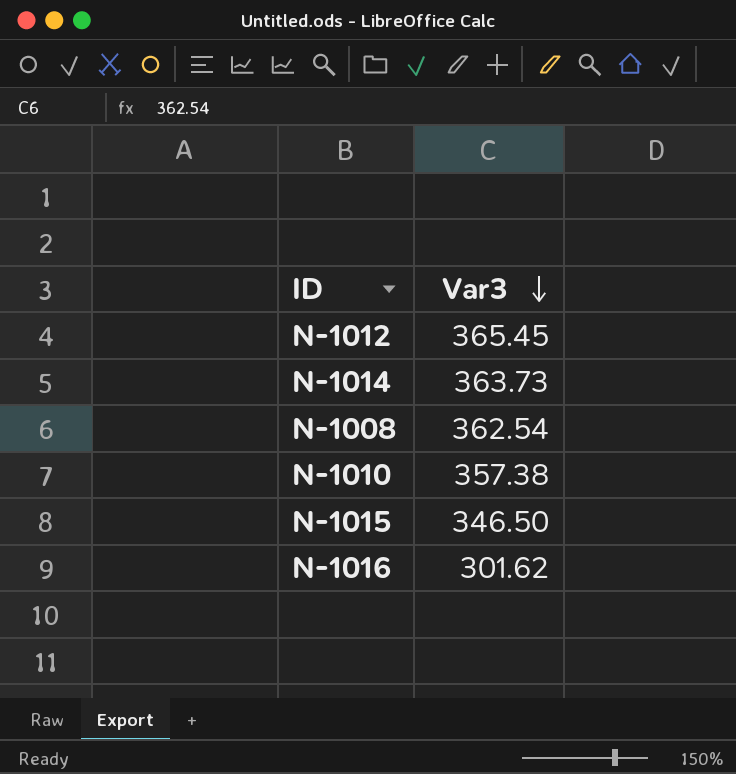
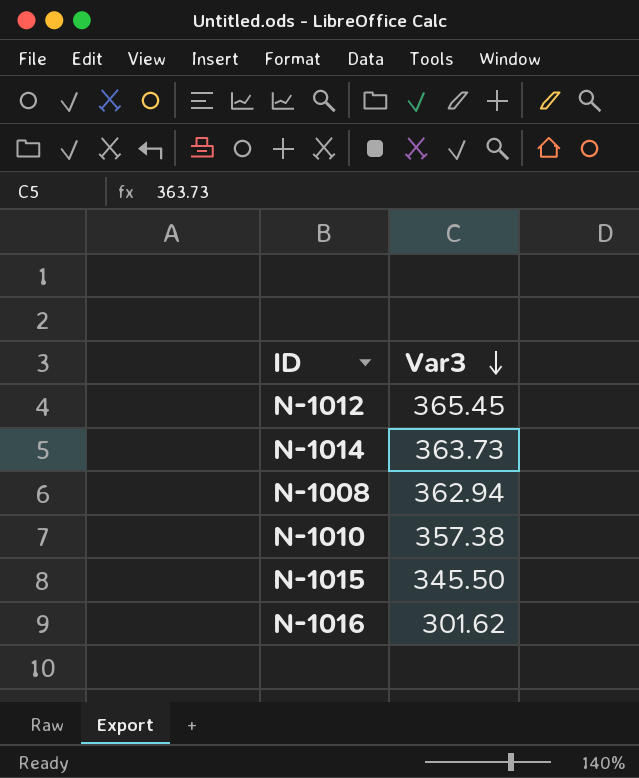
N-1008 | Var3: 362.54 -> 362.94
N-1015 | Var3: 346.50 -> 345.50

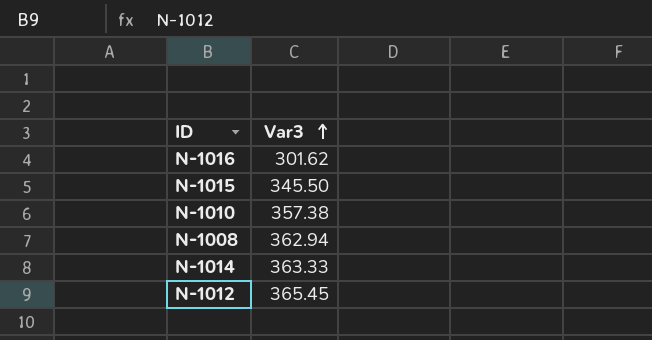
row order: Var3 descending -> Var3 ascending
N-1014 | Var3: 363.73 -> 363.33

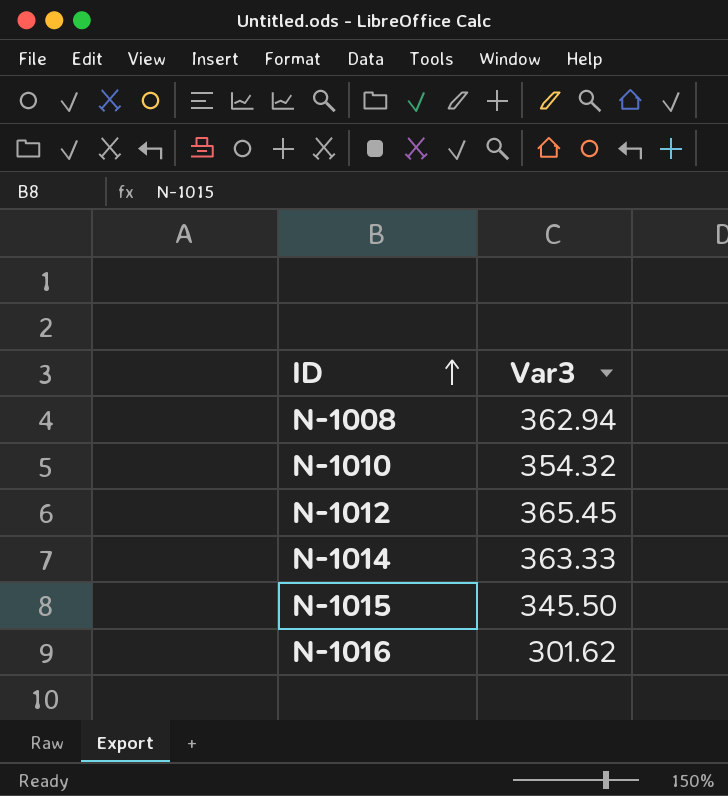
row order: Var3 ascending -> ID ascending
N-1010 | Var3: 357.38 -> 354.32

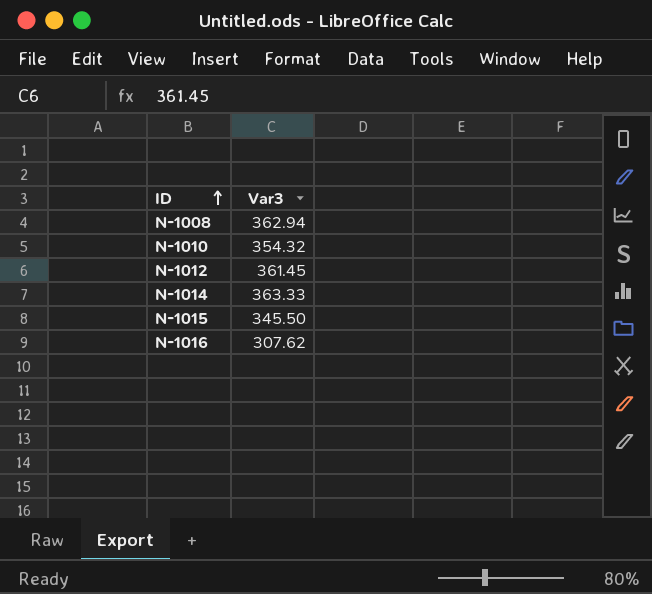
N-1012 | Var3: 365.45 -> 361.45
N-1016 | Var3: 301.62 -> 307.62

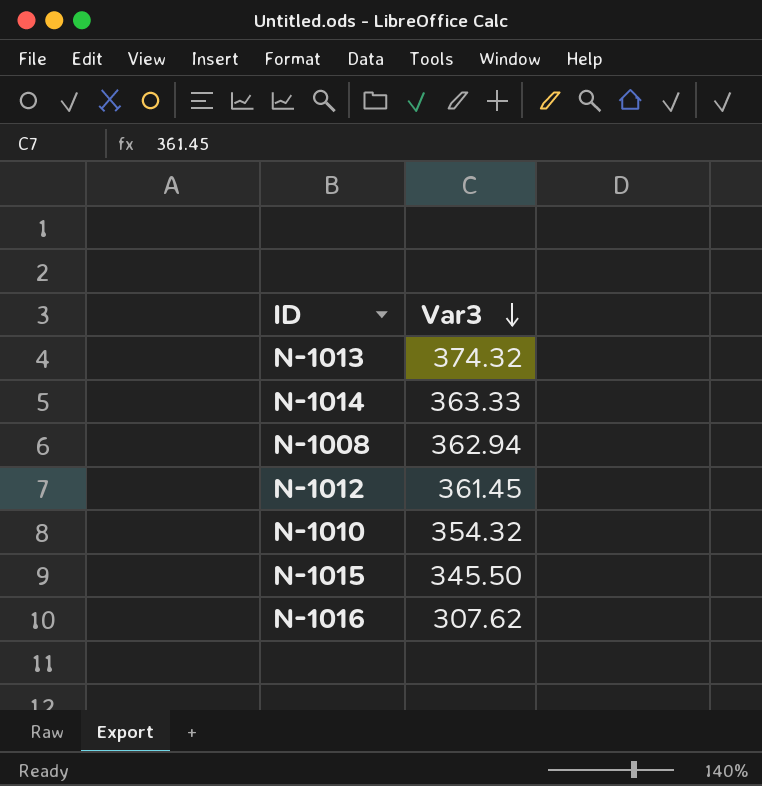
row order: ID ascending -> Var3 descending
row N-1013: none -> 374.32

